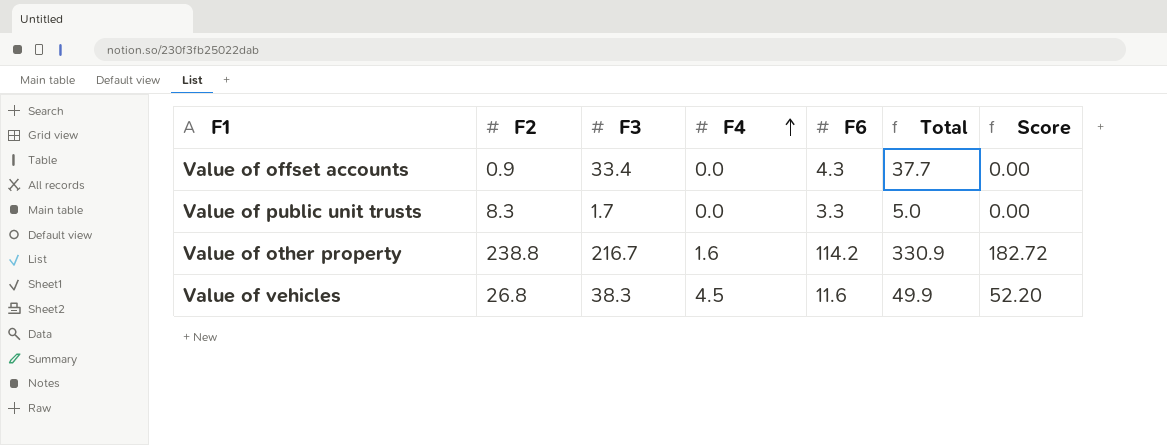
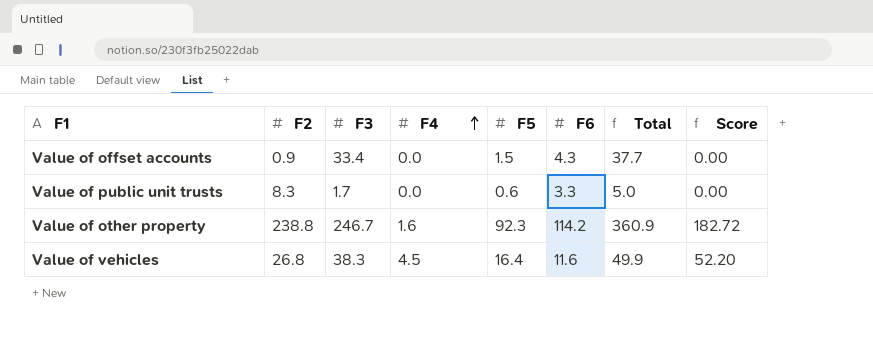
column F5 | position: none -> 5
Value of other property | F3: 216.7 -> 246.7
Value of other property | Total: 330.9 -> 360.9

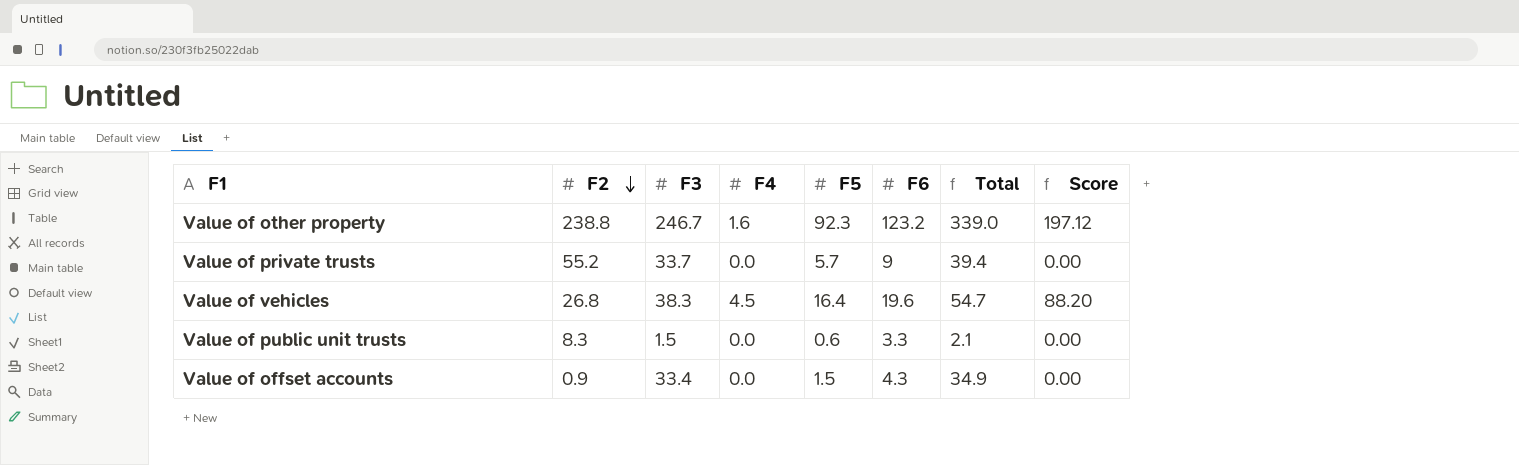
row order: F4 ascending -> F2 descending
column Total | formula: [F3] + [F6] -> [F3] + [F5]
Value of other property | F6: 114.2 -> 123.2
Value of other property | Score: 182.72 -> 197.12
row Value of private trusts: none -> 55.2 | 33.7 | 0.0 | 5.7 | 9 | 39.4 | 0.00
Value of vehicles | F6: 11.6 -> 19.6
Value of vehicles | Score: 52.20 -> 88.20
Value of public unit trusts | F3: 1.7 -> 1.5

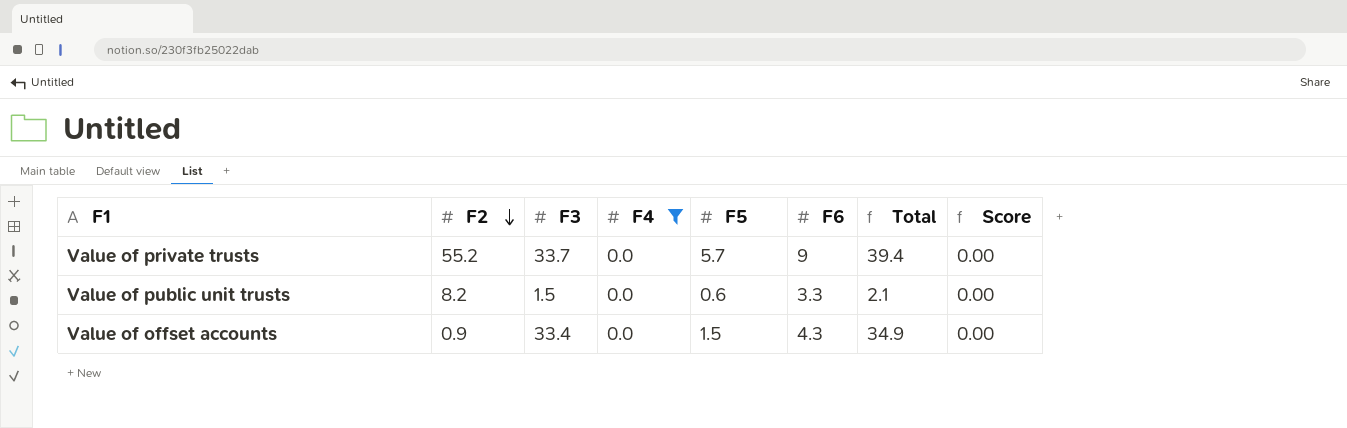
filter: none -> F4 = 0.0
Value of public unit trusts | F2: 8.3 -> 8.2

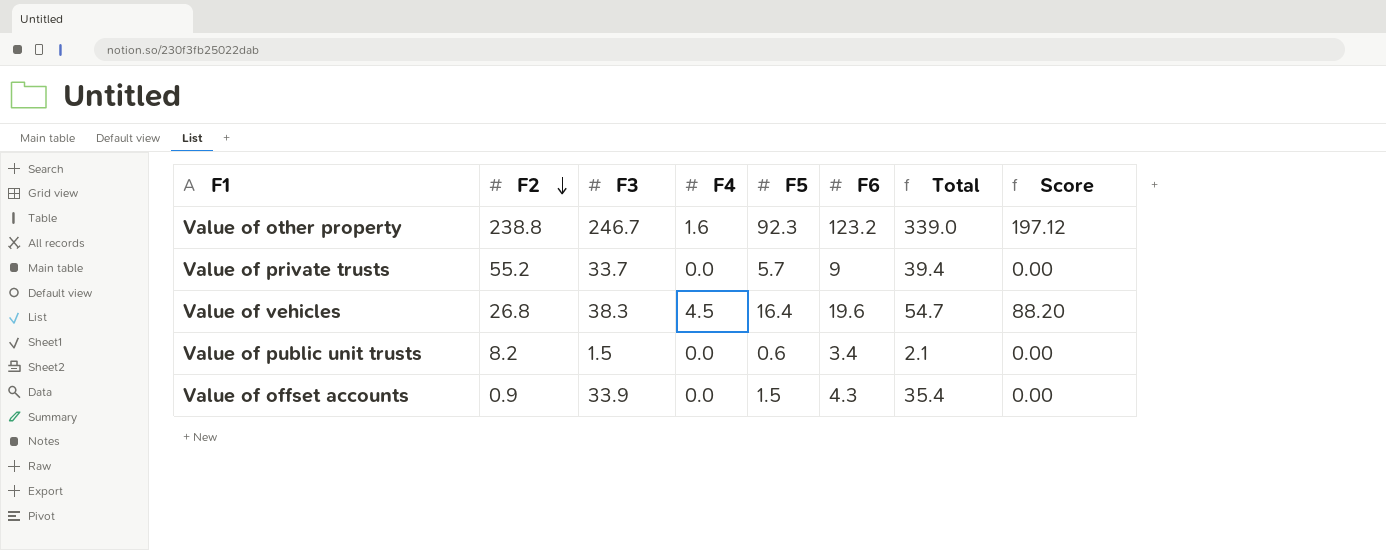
filter: F4 = 0.0 -> none
Value of public unit trusts | F6: 3.3 -> 3.4
Value of offset accounts | F3: 33.4 -> 33.9
Value of offset accounts | Total: 34.9 -> 35.4

